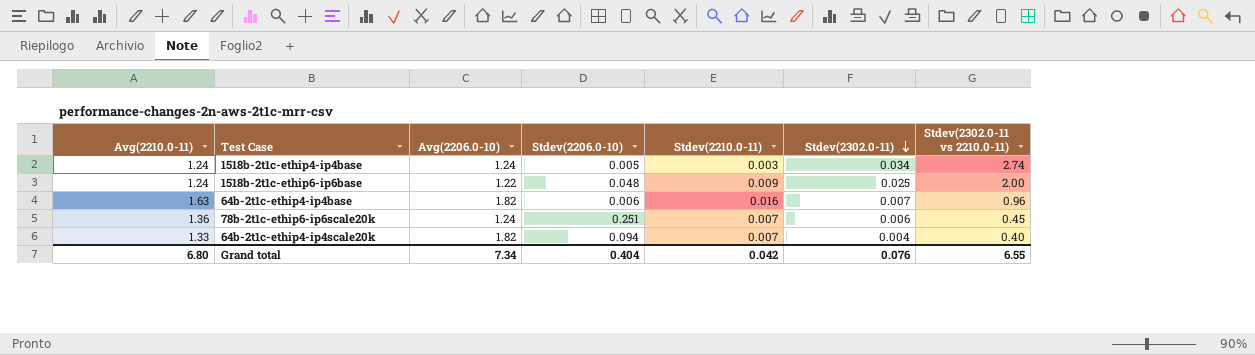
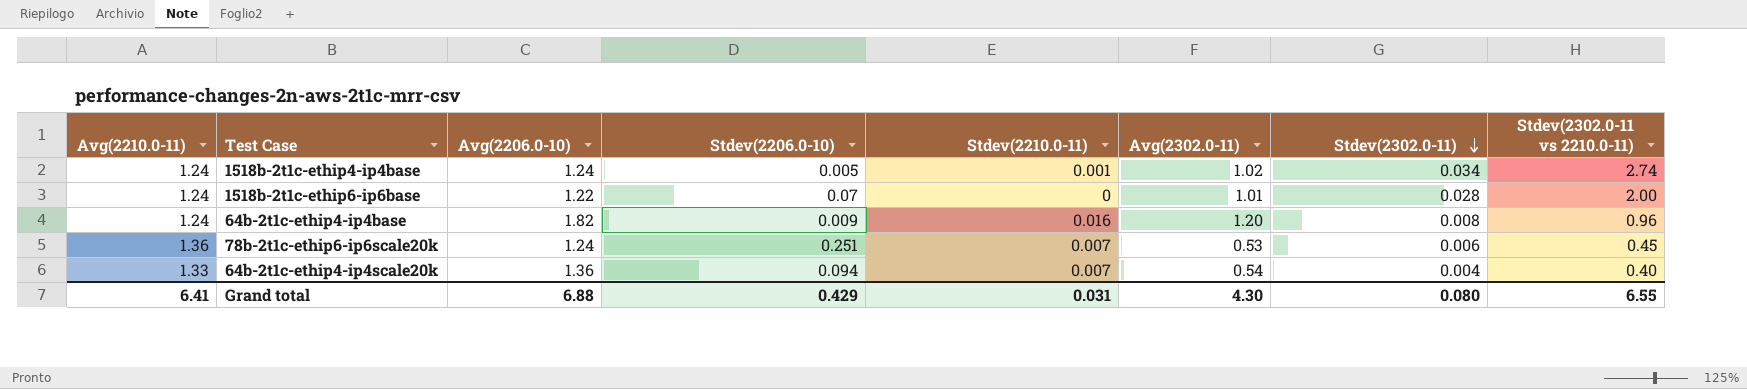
column Avg(2302.0-11) | position: none -> 6
1518b-2t1c-ethip4-ip4base | Stdev(2210.0-11): 0.003 -> 0.001
1518b-2t1c-ethip6-ip6base | Stdev(2206.0-10): 0.048 -> 0.07
1518b-2t1c-ethip6-ip6base | Stdev(2210.0-11): 0.009 -> 0
1518b-2t1c-ethip6-ip6base | Stdev(2302.0-11): 0.025 -> 0.028
64b-2t1c-ethip4-ip4base | Avg(2210.0-11): 1.63 -> 1.24
64b-2t1c-ethip4-ip4base | Stdev(2206.0-10): 0.006 -> 0.009
64b-2t1c-ethip4-ip4base | Stdev(2302.0-11): 0.007 -> 0.008
64b-2t1c-ethip4-ip4scale20k | Avg(2206.0-10): 1.82 -> 1.36
Grand total | Avg(2210.0-11): 6.80 -> 6.41
Grand total | Avg(2206.0-10): 7.34 -> 6.88
Grand total | Stdev(2206.0-10): 0.404 -> 0.429
Grand total | Stdev(2210.0-11): 0.042 -> 0.031
Grand total | Stdev(2302.0-11): 0.076 -> 0.080

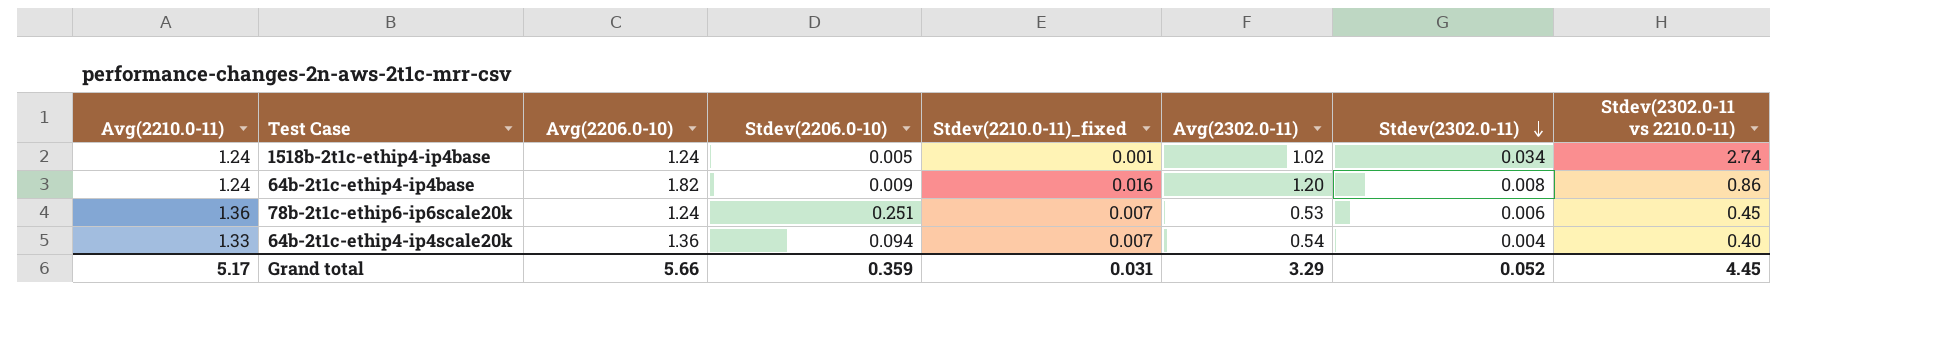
column name: Stdev(2210.0-11) -> Stdev(2210.0-11)_fixed
row 1518b-2t1c-ethip6-ip6base: 1.24 | 1.22 | 0.07 | 0 | 1.01 | 0.028 | 2.00 -> none
64b-2t1c-ethip4-ip4base | Stdev(2302.0-11 vs 2210.0-11): 0.96 -> 0.86
Grand total | Avg(2210.0-11): 6.41 -> 5.17
Grand total | Avg(2206.0-10): 6.88 -> 5.66
Grand total | Stdev(2206.0-10): 0.429 -> 0.359
Grand total | Avg(2302.0-11): 4.30 -> 3.29
Grand total | Stdev(2302.0-11): 0.080 -> 0.052
Grand total | Stdev(2302.0-11 vs 2210.0-11): 6.55 -> 4.45

